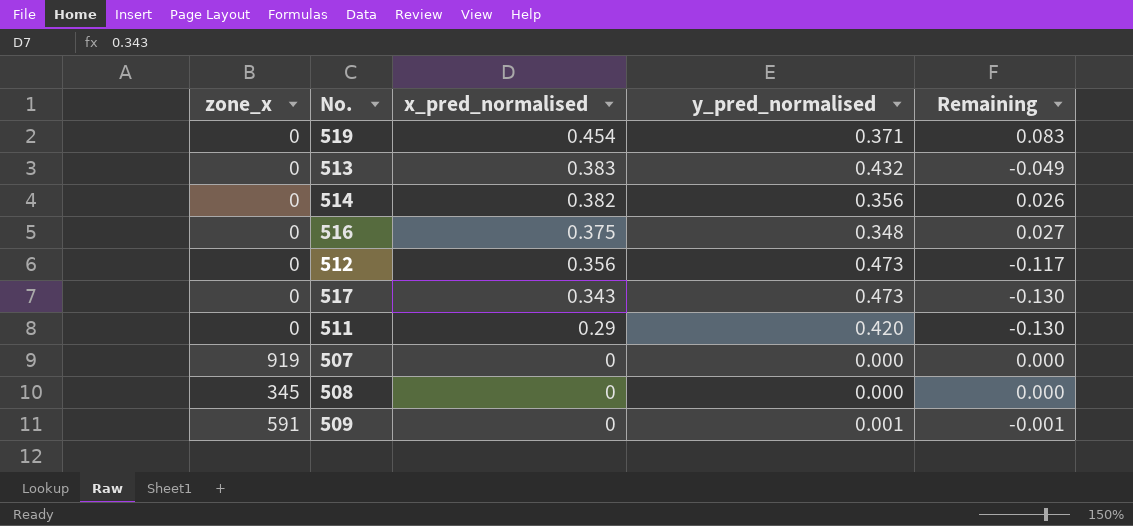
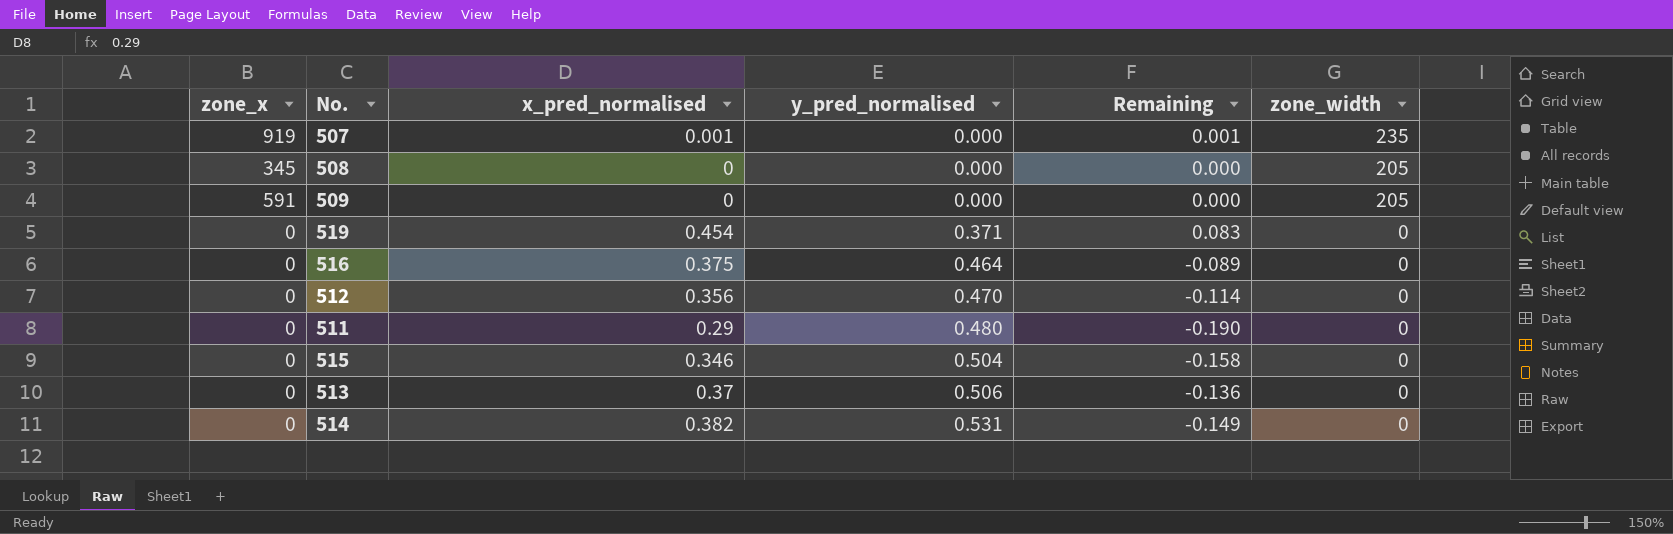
row order: x_pred_normalised descending -> y_pred_normalised ascending
column zone_width | position: none -> 6
row 517: 0 | 0.343 | 0.473 | -0.130 -> none
507 | x_pred_normalised: 0 -> 0.001
507 | Remaining: 0.000 -> 0.001
509 | y_pred_normalised: 0.001 -> 0.000
509 | Remaining: -0.001 -> 0.000
516 | y_pred_normalised: 0.348 -> 0.464
516 | Remaining: 0.027 -> -0.089
512 | y_pred_normalised: 0.473 -> 0.470
512 | Remaining: -0.117 -> -0.114
511 | y_pred_normalised: 0.420 -> 0.480
511 | Remaining: -0.130 -> -0.190
row 515: none -> 0 | 0.346 | 0.504 | -0.158 | 0
513 | x_pred_normalised: 0.383 -> 0.37
513 | y_pred_normalised: 0.432 -> 0.506
513 | Remaining: -0.049 -> -0.136
514 | y_pred_normalised: 0.356 -> 0.531
514 | Remaining: 0.026 -> -0.149

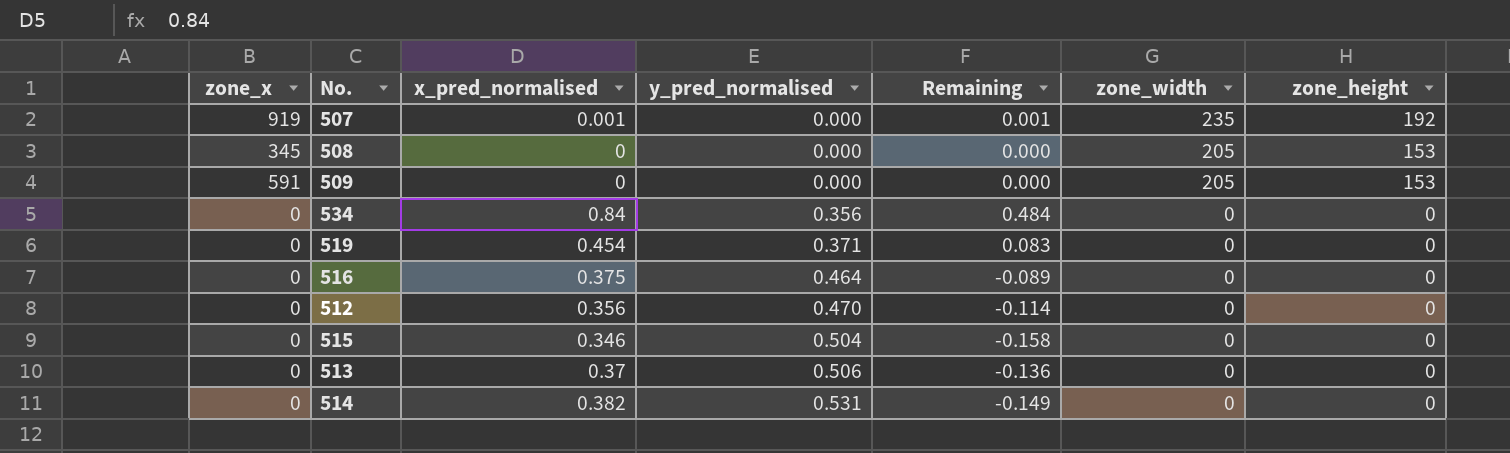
column zone_height | position: none -> 7
row 511: 0 | 0.29 | 0.480 | -0.190 | 0 -> none
row 534: none -> 0 | 0.84 | 0.356 | 0.484 | 0 | 0

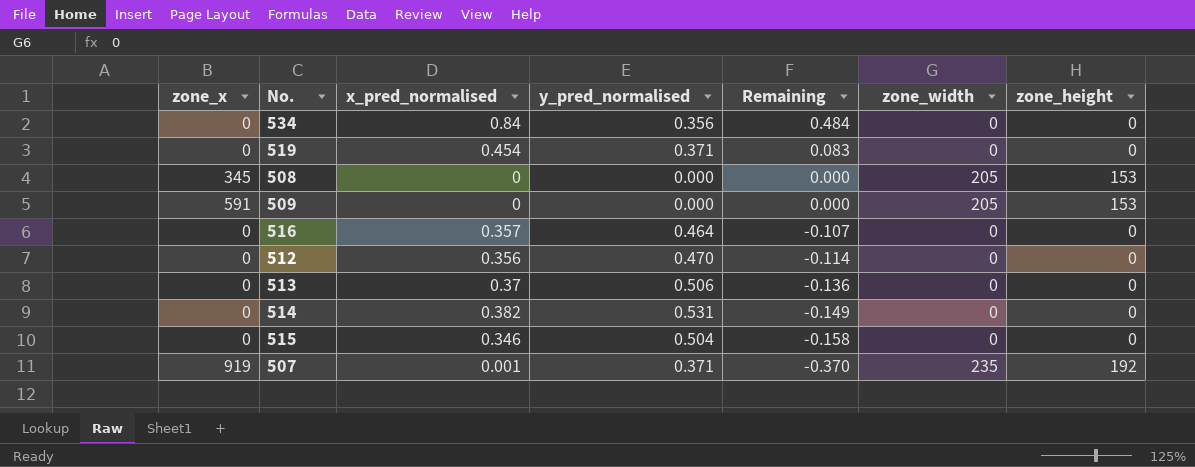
row order: y_pred_normalised ascending -> Remaining descending
516 | x_pred_normalised: 0.375 -> 0.357
516 | Remaining: -0.089 -> -0.107
507 | y_pred_normalised: 0.000 -> 0.371
507 | Remaining: 0.001 -> -0.370

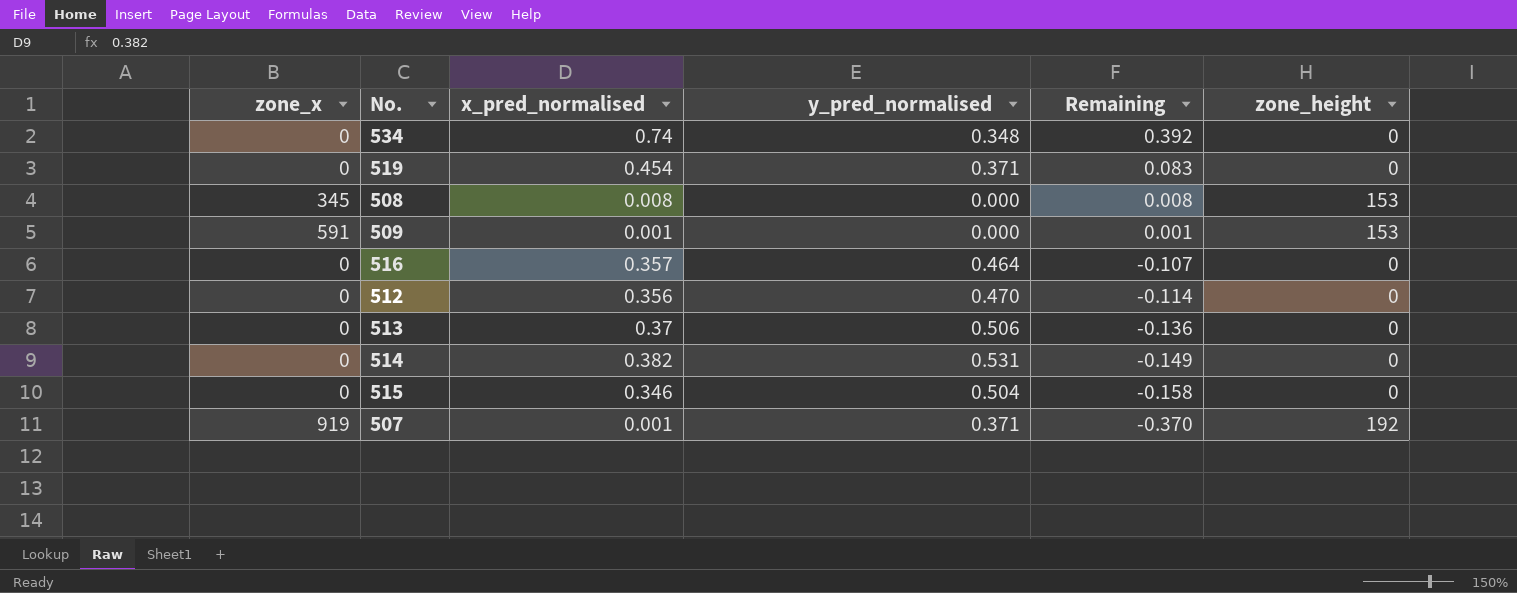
column zone_width | position: 6 -> none
534 | x_pred_normalised: 0.84 -> 0.74
534 | y_pred_normalised: 0.356 -> 0.348
534 | Remaining: 0.484 -> 0.392
508 | x_pred_normalised: 0 -> 0.008
508 | Remaining: 0.000 -> 0.008
509 | x_pred_normalised: 0 -> 0.001
509 | Remaining: 0.000 -> 0.001

